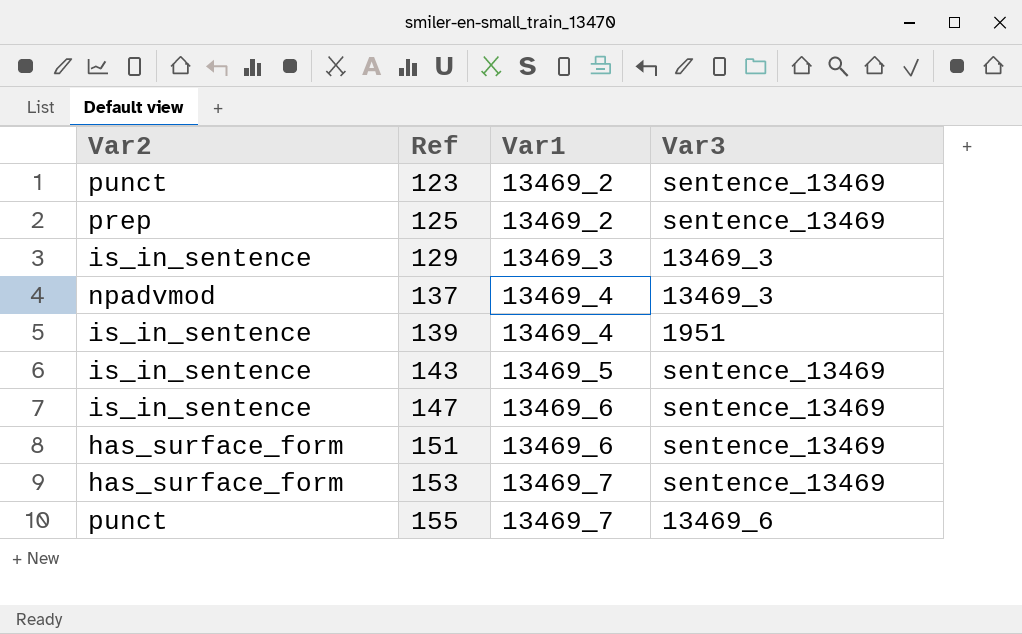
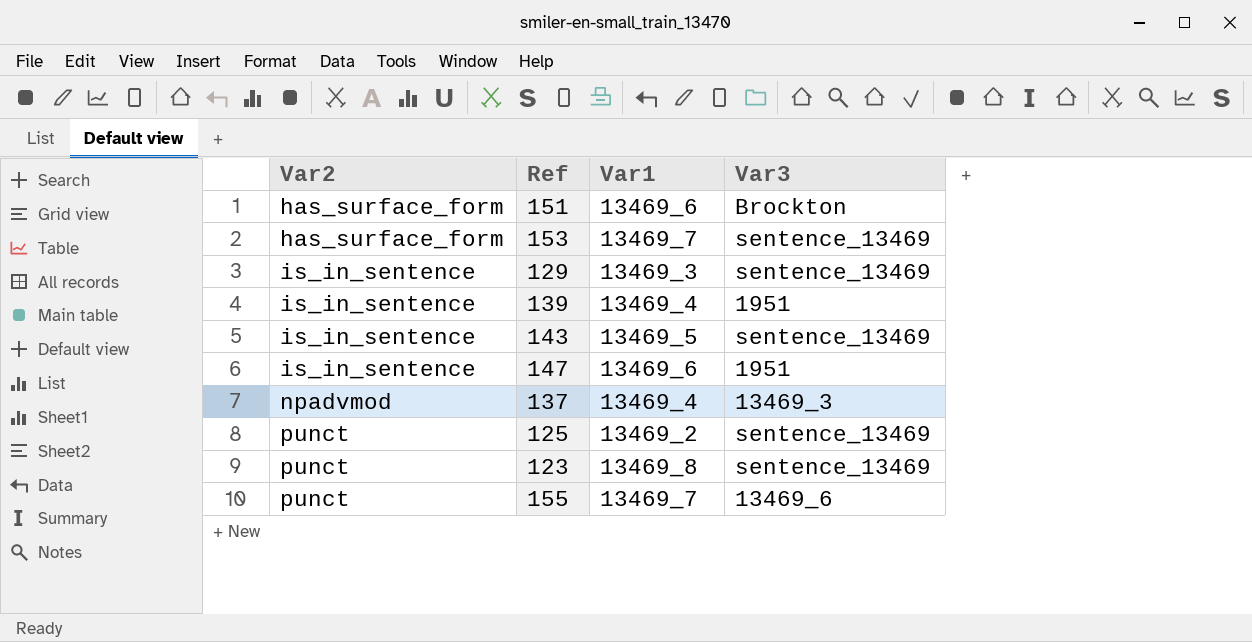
row order: Ref ascending -> Var2 ascending
151 | Var3: sentence_13469 -> Brockton
129 | Var3: 13469_3 -> sentence_13469
147 | Var3: sentence_13469 -> 1951
125 | Var2: prep -> punct
123 | Var1: 13469_2 -> 13469_8

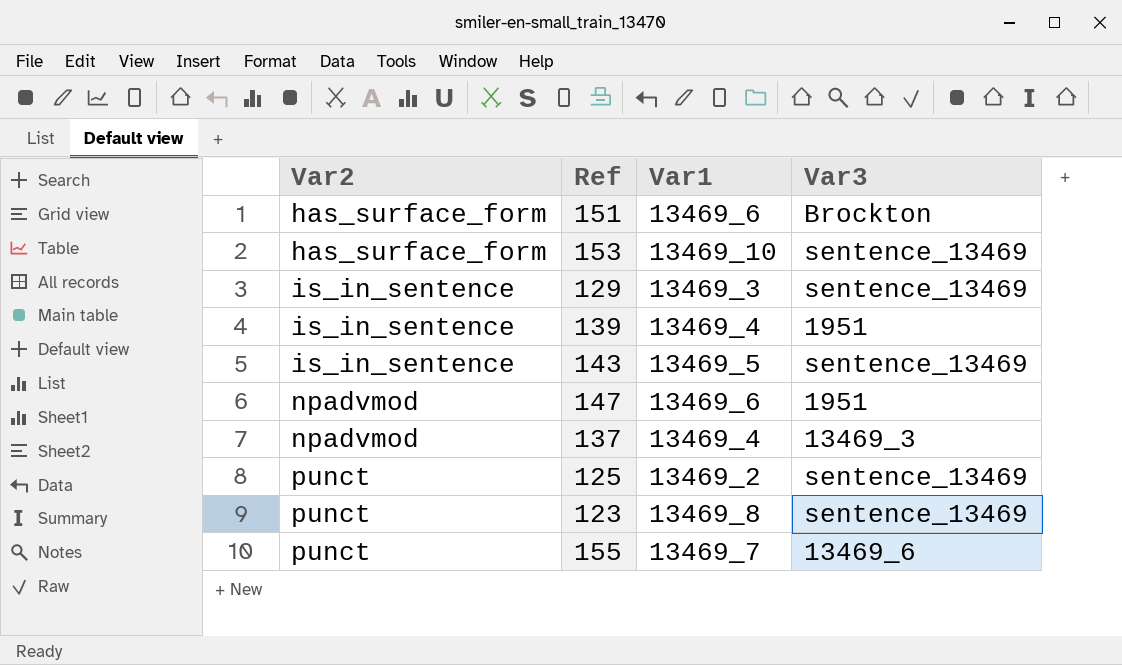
153 | Var1: 13469_7 -> 13469_10
147 | Var2: is_in_sentence -> npadvmod

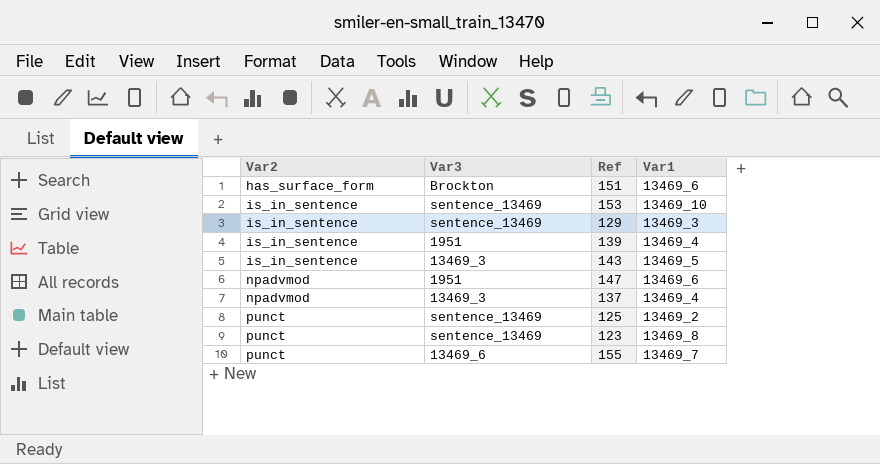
column Var3 | position: 4 -> 2
153 | Var2: has_surface_form -> is_in_sentence
143 | Var3: sentence_13469 -> 13469_3

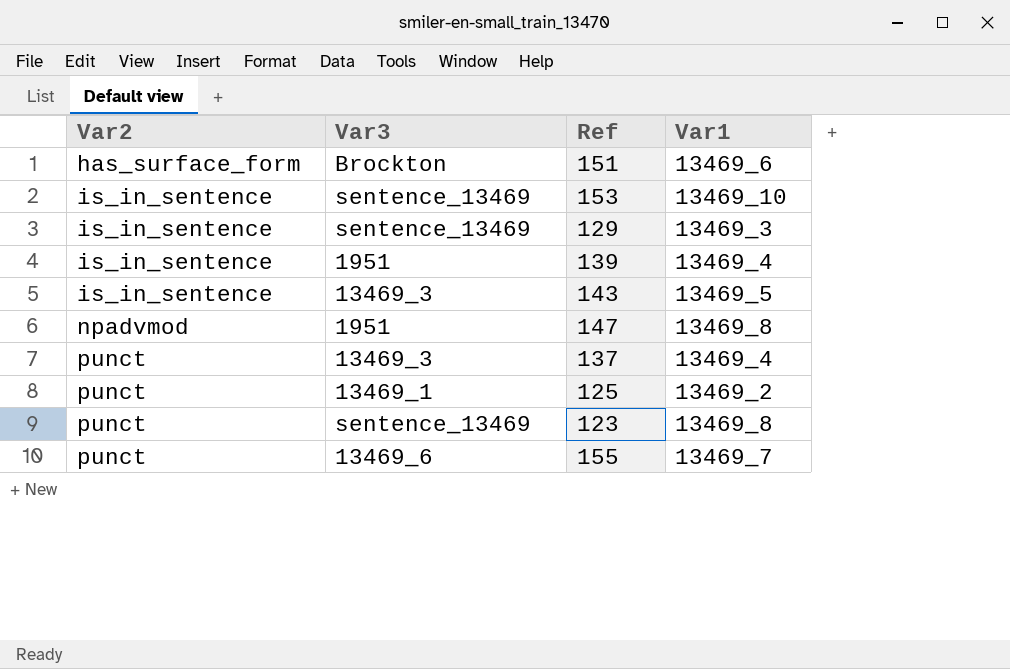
147 | Var1: 13469_6 -> 13469_8
137 | Var2: npadvmod -> punct
125 | Var3: sentence_13469 -> 13469_1

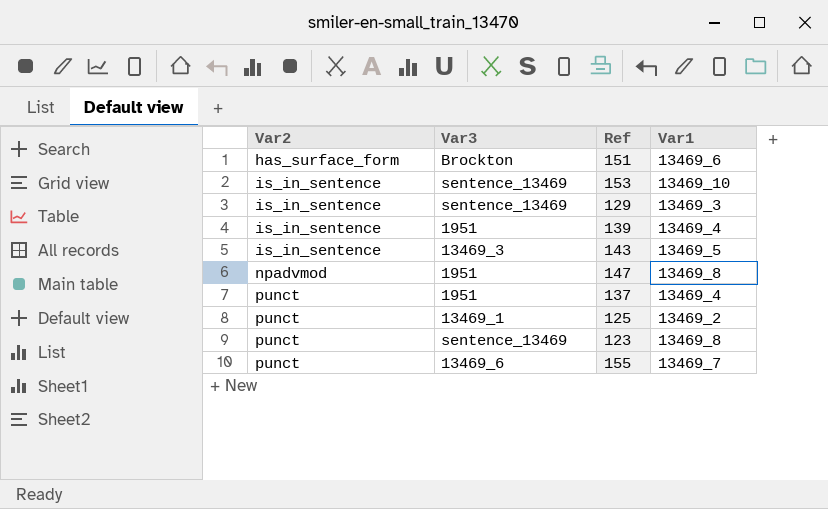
137 | Var3: 13469_3 -> 1951

